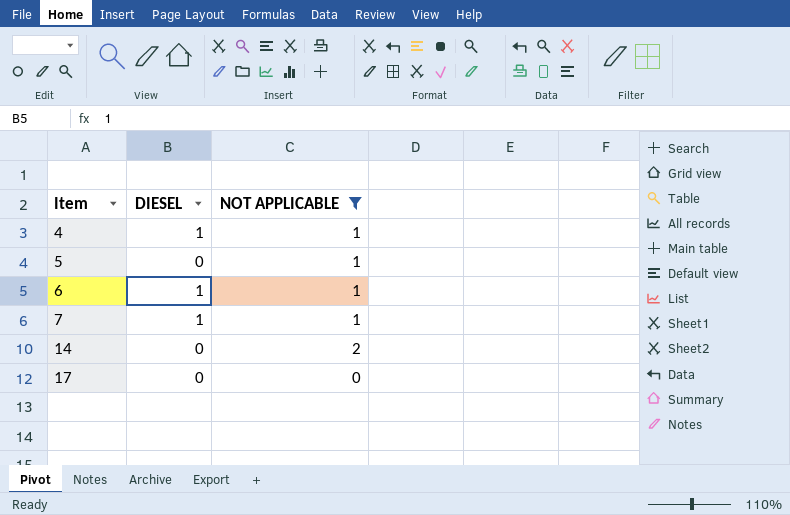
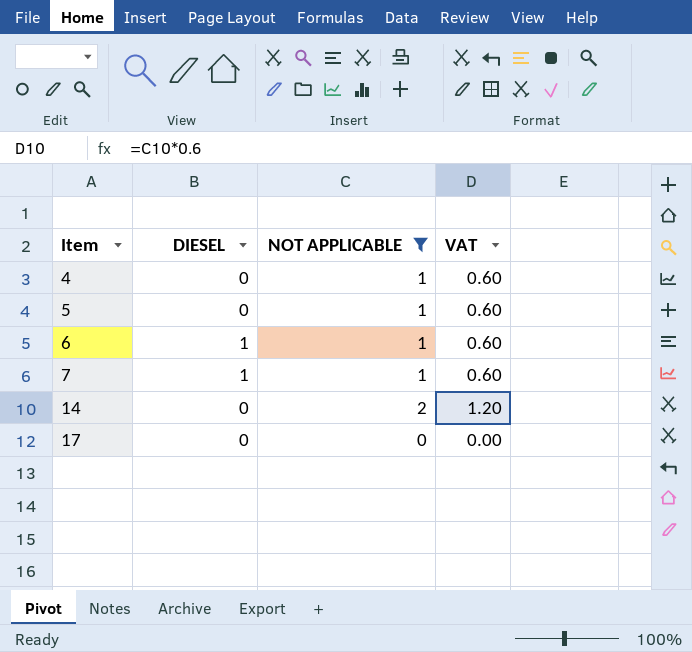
column VAT | formula: none -> [NOT APPLICABLE] * 0.6
4 | DIESEL: 1 -> 0

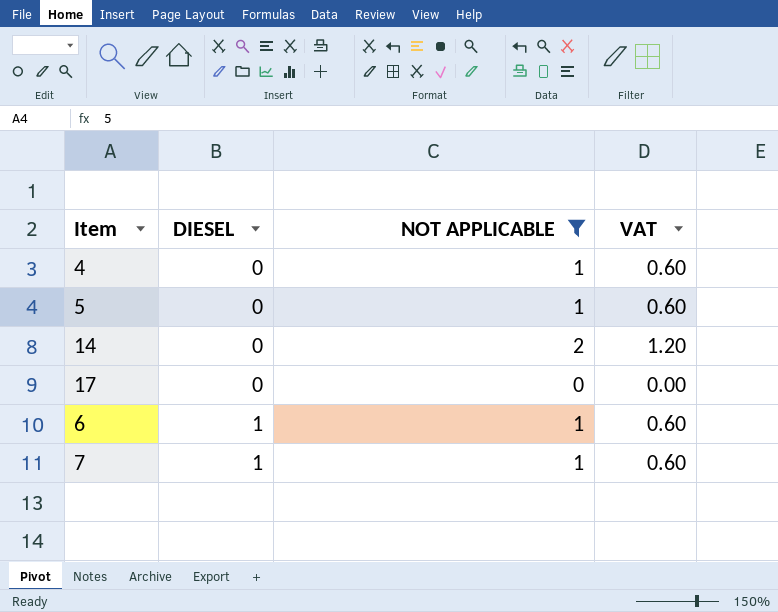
row order: Item ascending -> DIESEL ascending

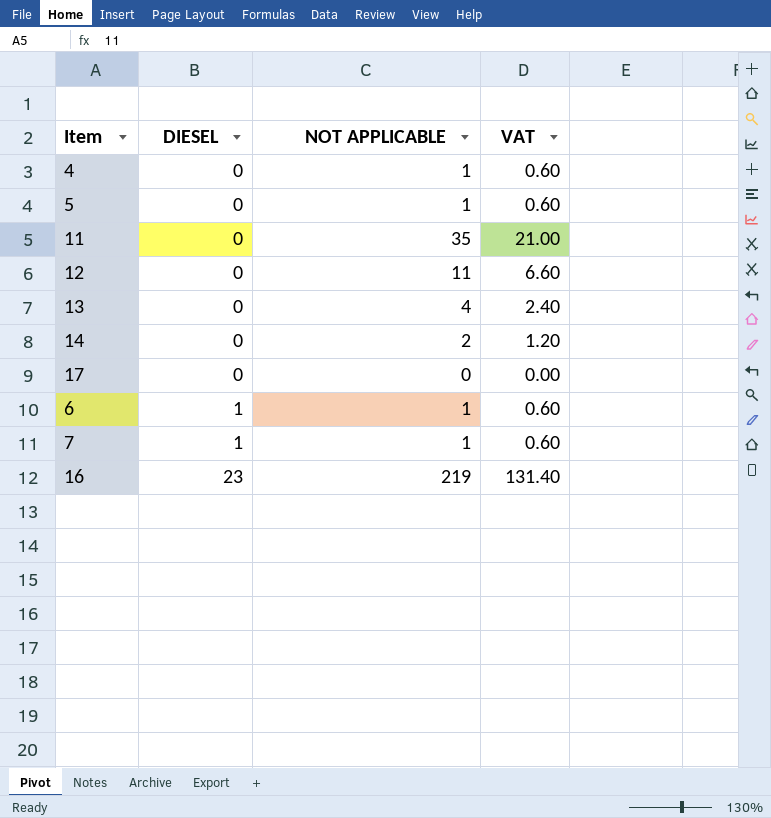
filter: NOT APPLICABLE <= 2 -> none

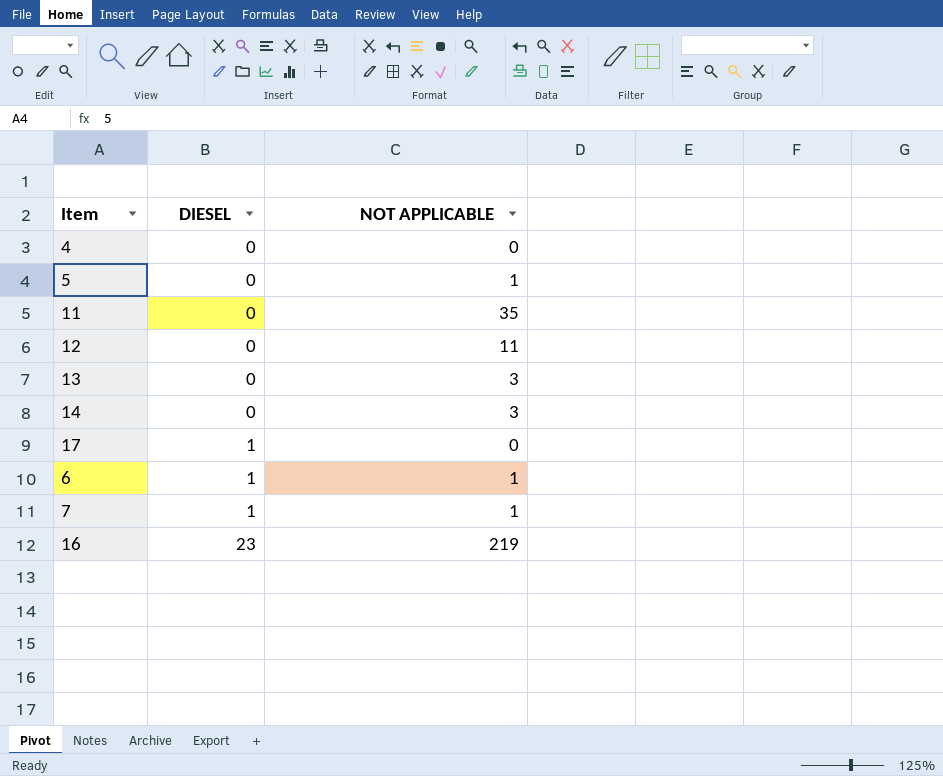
column VAT | formula: [NOT APPLICABLE] * 0.6 -> none
4 | NOT APPLICABLE: 1 -> 0
13 | NOT APPLICABLE: 4 -> 3
14 | NOT APPLICABLE: 2 -> 3
17 | DIESEL: 0 -> 1

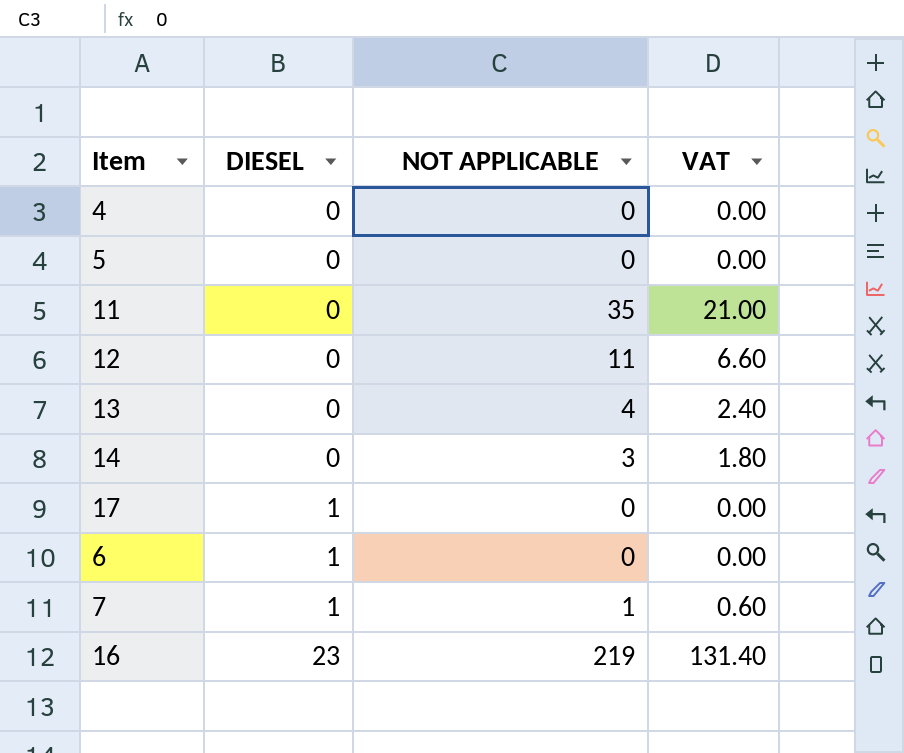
column VAT | formula: none -> [NOT APPLICABLE] * 0.6
5 | NOT APPLICABLE: 1 -> 0
13 | NOT APPLICABLE: 3 -> 4
6 | NOT APPLICABLE: 1 -> 0

